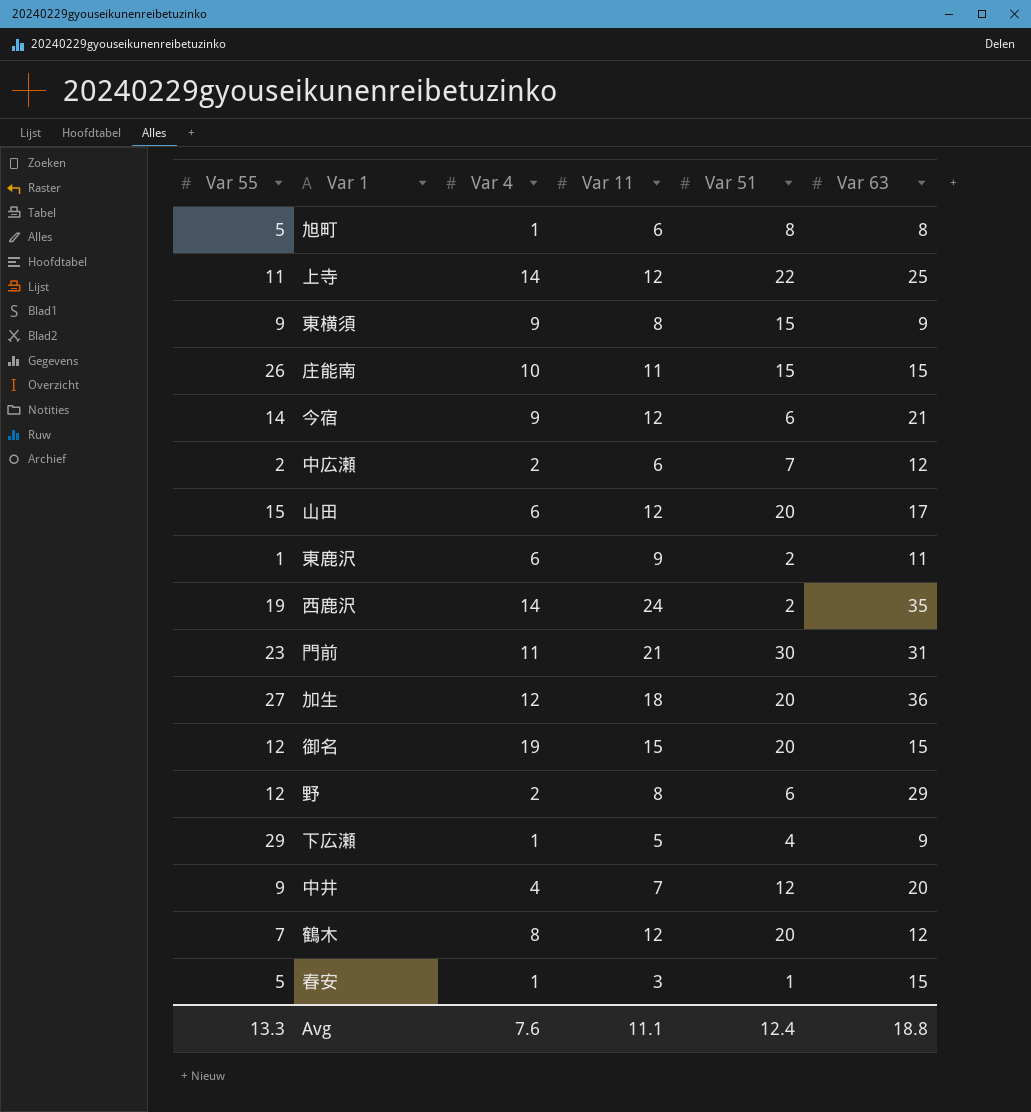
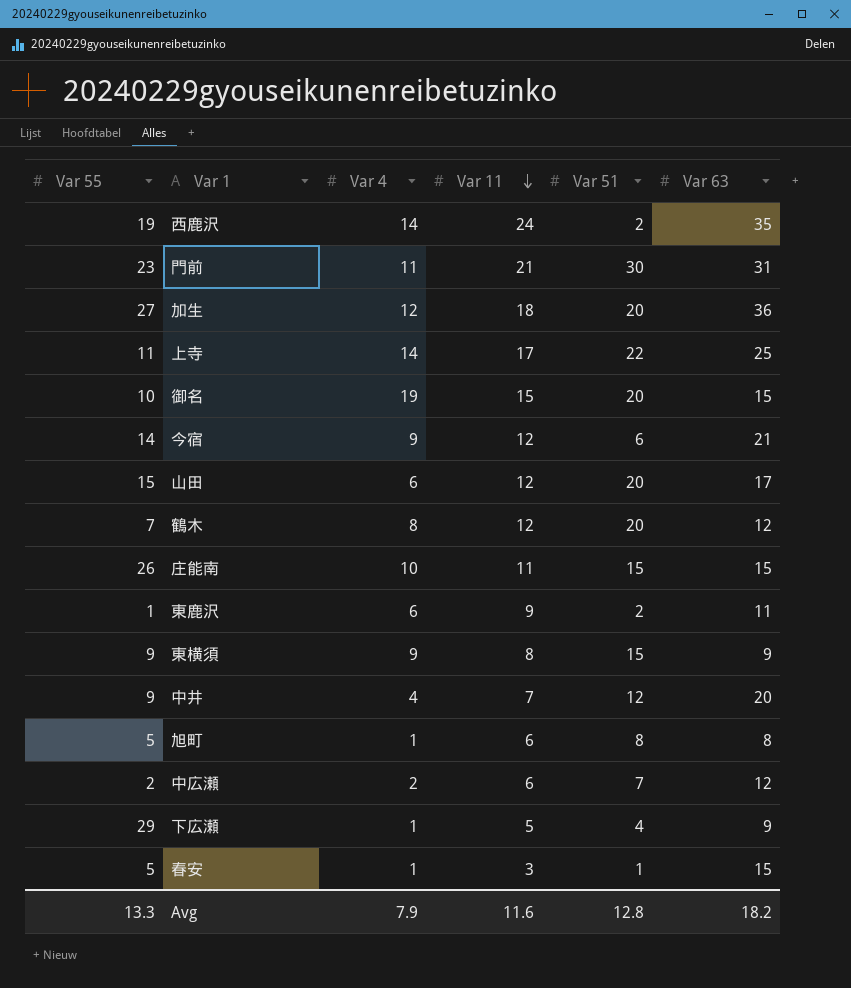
row order: none -> Var 11 descending
row 野: 12 | 2 | 8 | 6 | 29 -> none
上寺 | Var 11: 12 -> 17
御名 | Var 55: 12 -> 10
Avg | Var 4: 7.6 -> 7.9
Avg | Var 11: 11.1 -> 11.6
Avg | Var 51: 12.4 -> 12.8
Avg | Var 63: 18.8 -> 18.2

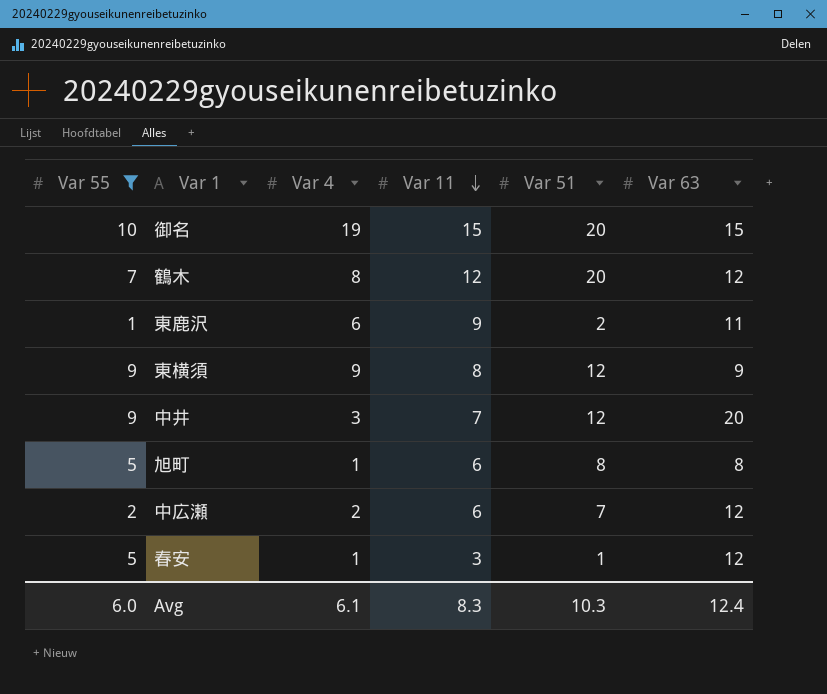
filter: none -> Var 55 <= 10
東横須 | Var 51: 15 -> 12
中井 | Var 4: 4 -> 3
春安 | Var 63: 15 -> 12
Avg | Var 55: 13.3 -> 6.0
Avg | Var 4: 7.9 -> 6.1
Avg | Var 11: 11.6 -> 8.3
Avg | Var 51: 12.8 -> 10.3
Avg | Var 63: 18.2 -> 12.4

